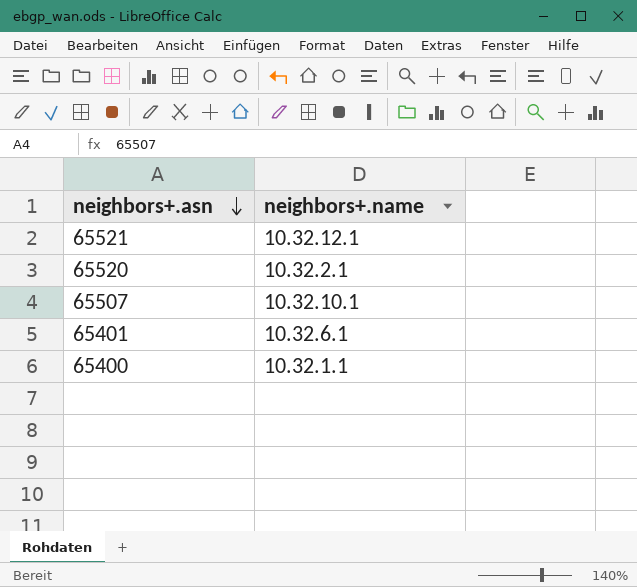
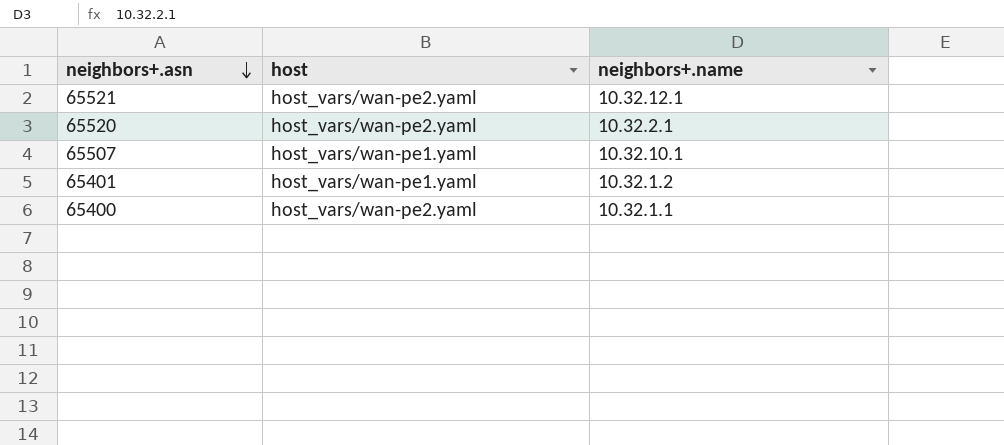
column host | position: none -> 2
65401 | neighbors+.name: 10.32.6.1 -> 10.32.1.2

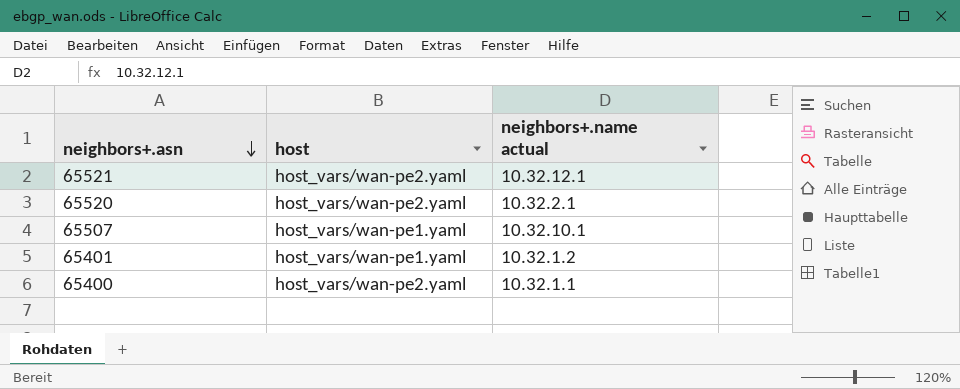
column name: neighbors+.name -> neighbors+.name actual

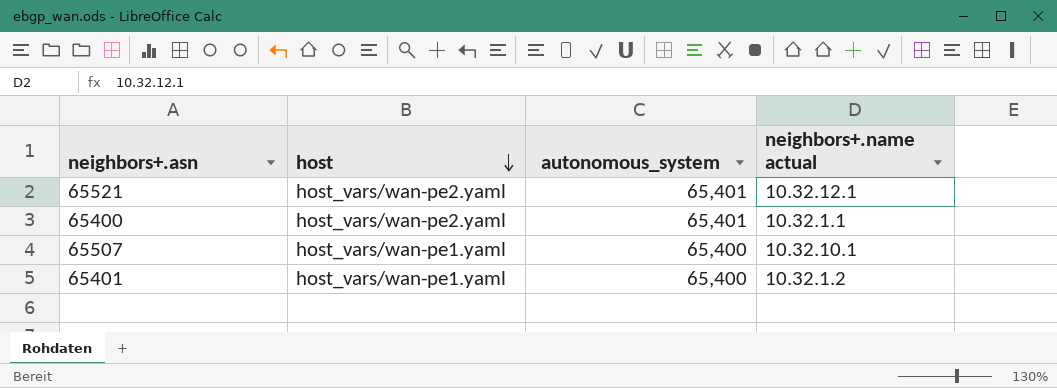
row order: neighbors+.asn descending -> host descending
column autonomous_system | position: none -> 3
row 65520: host_vars/wan-pe2.yaml | 10.32.2.1 -> none

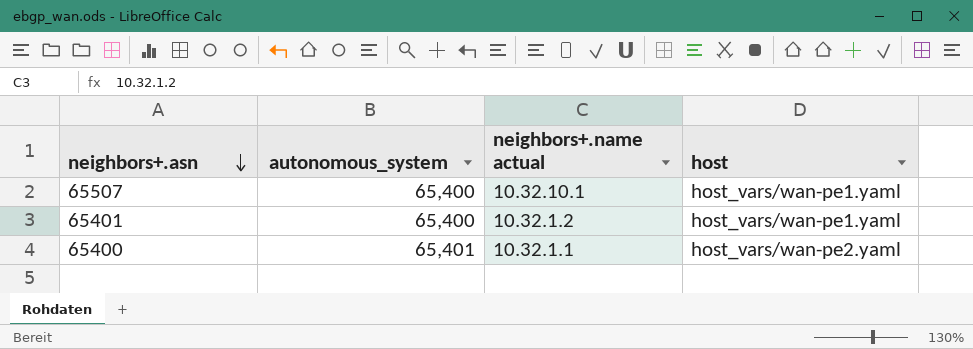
row order: host descending -> neighbors+.asn descending
column host | position: 2 -> 4
row 65521: host_vars/wan-pe2.yaml | 65,401 | 10.32.12.1 -> none

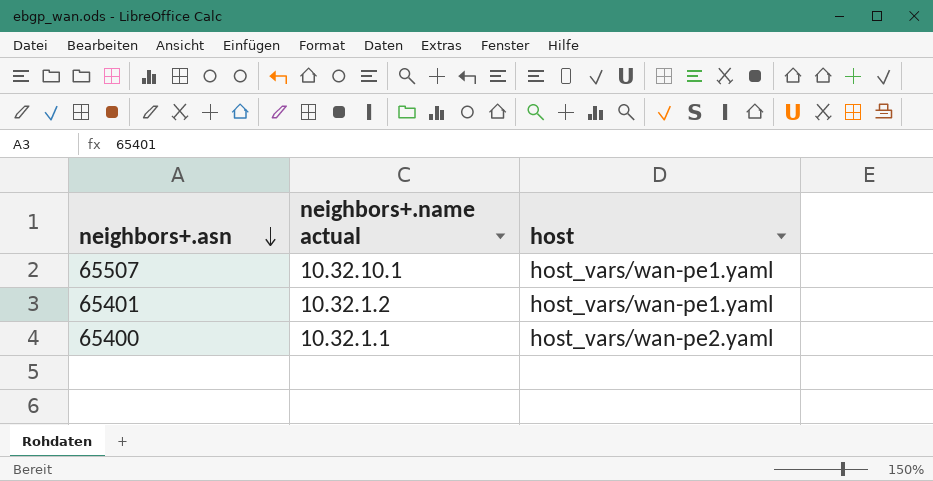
column autonomous_system | position: 2 -> none

